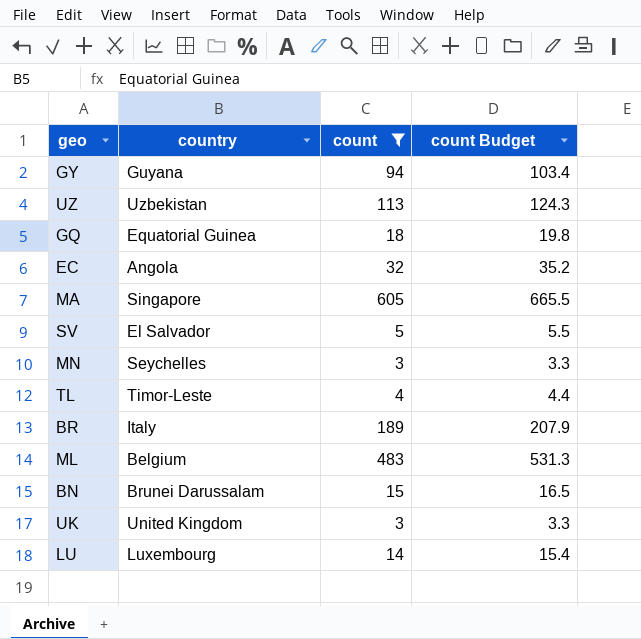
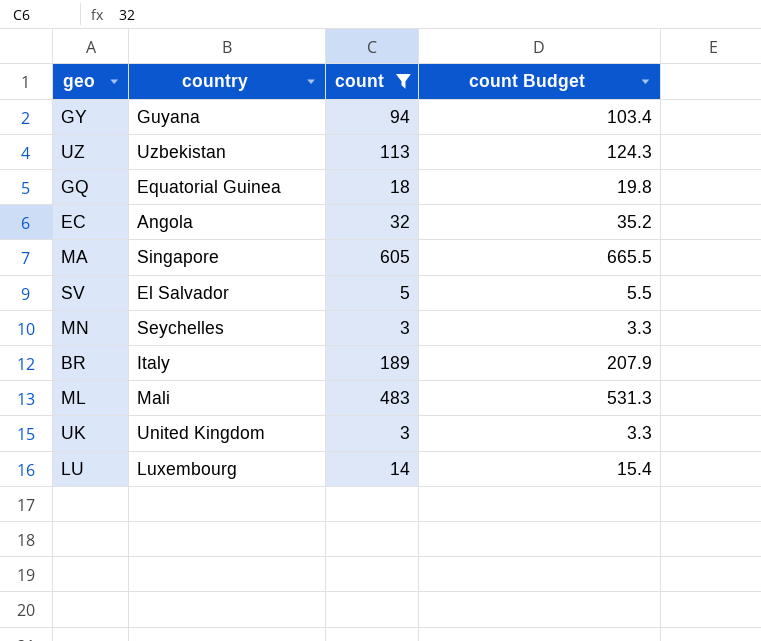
row TL: Timor-Leste | 4 | 4.4 -> none
row BN: Brunei Darussalam | 15 | 16.5 -> none
ML | country: Belgium -> Mali

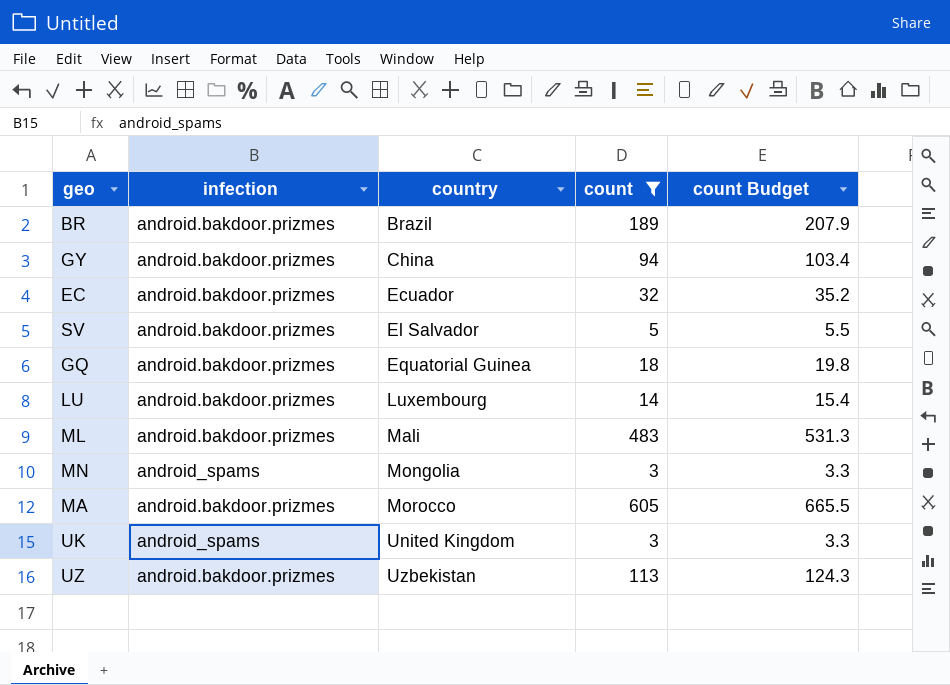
row order: none -> country ascending
column infection | position: none -> 2
BR | country: Italy -> Brazil
GY | country: Guyana -> China
EC | country: Angola -> Ecuador
MN | country: Seychelles -> Mongolia
MA | country: Singapore -> Morocco

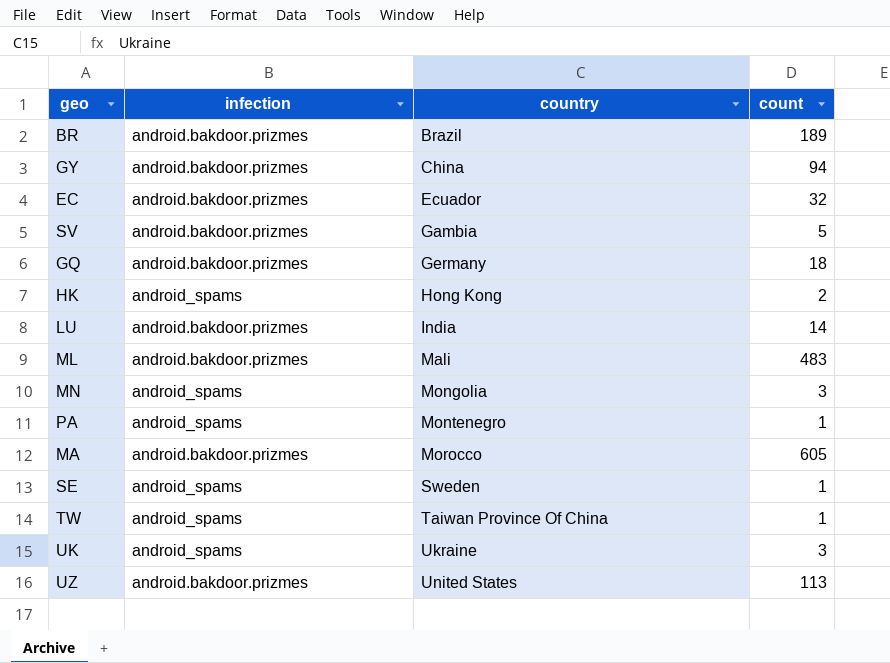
filter: count >= 3 -> none
column count Budget | formula: [count] * 1.1 -> none
SV | country: El Salvador -> Gambia
GQ | country: Equatorial Guinea -> Germany
LU | country: Luxembourg -> India
UK | country: United Kingdom -> Ukraine
UZ | country: Uzbekistan -> United States

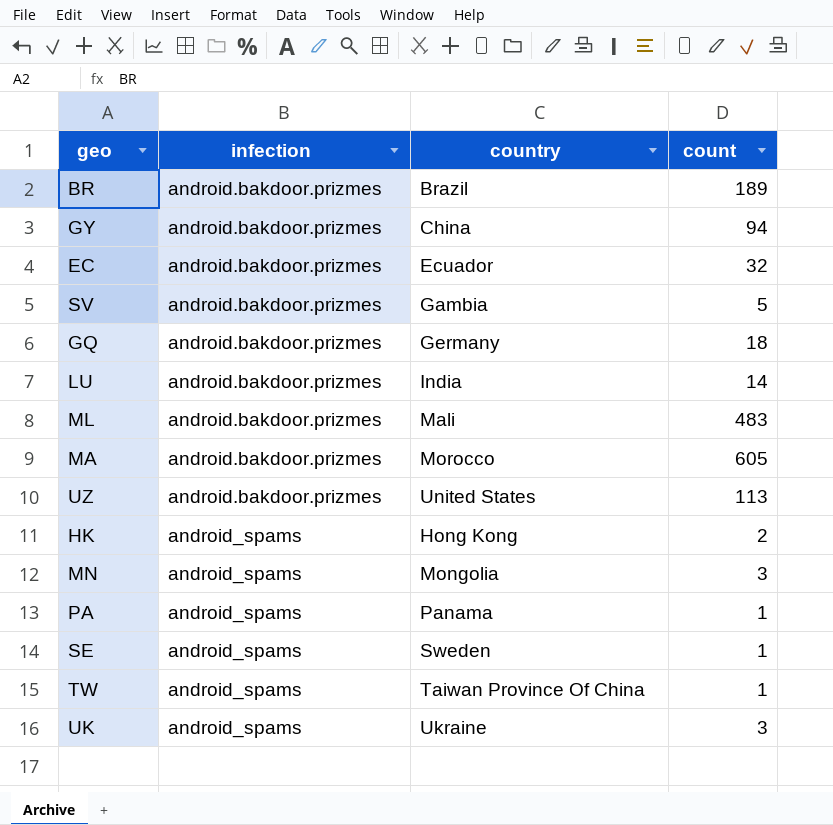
row order: country ascending -> infection ascending
PA | country: Montenegro -> Panama

